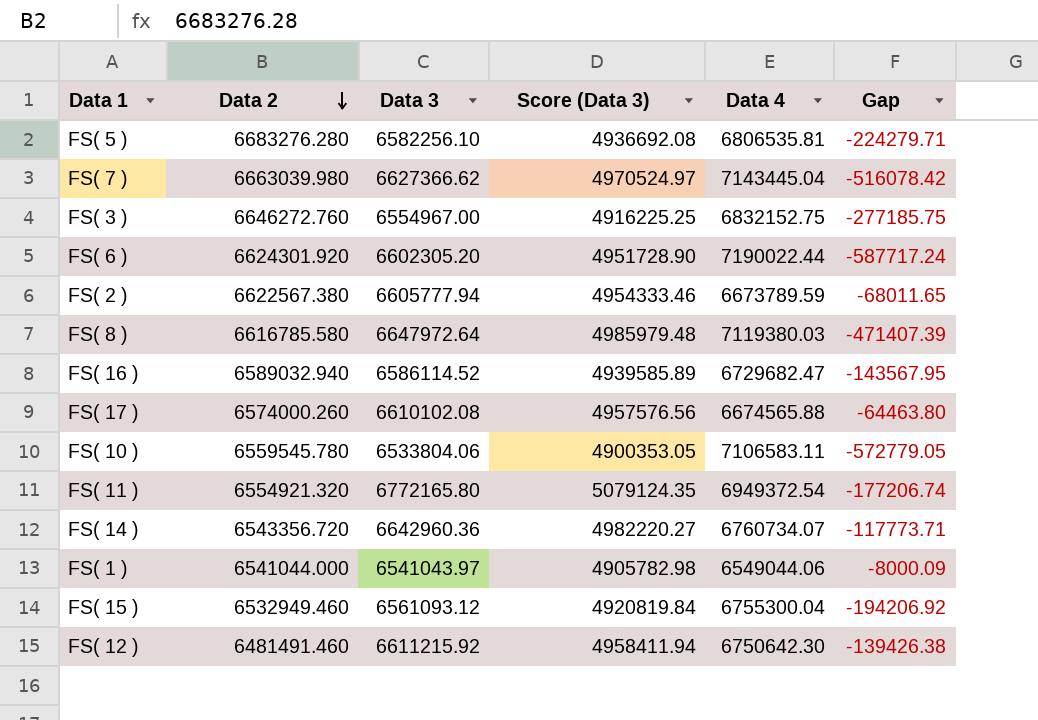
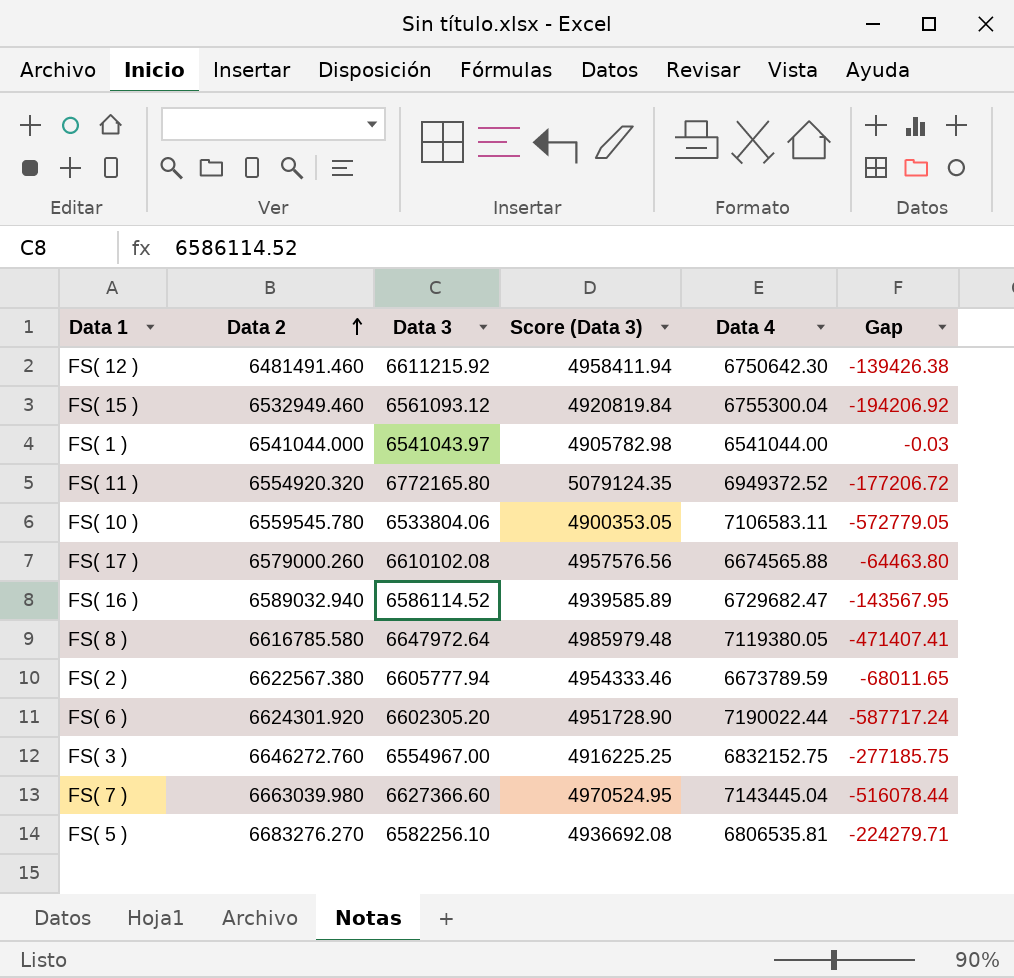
row order: Data 2 descending -> Data 2 ascending
row FS( 14 ): 6543356.720 | 6642960.36 | 4982220.27 | 6760734.07 | -117773.71 -> none
FS( 1 ) | Data 4: 6549044.06 -> 6541044.00
FS( 1 ) | Gap: -8000.09 -> -0.03
FS( 11 ) | Data 2: 6554921.320 -> 6554920.320
FS( 11 ) | Data 4: 6949372.54 -> 6949372.52
FS( 11 ) | Gap: -177206.74 -> -177206.72
FS( 17 ) | Data 2: 6574000.260 -> 6579000.260
FS( 8 ) | Data 4: 7119380.03 -> 7119380.05
FS( 8 ) | Gap: -471407.39 -> -471407.41
FS( 7 ) | Data 3: 6627366.62 -> 6627366.60
FS( 7 ) | Score (Data 3): 4970524.97 -> 4970524.95
FS( 7 ) | Gap: -516078.42 -> -516078.44
FS( 5 ) | Data 2: 6683276.280 -> 6683276.270

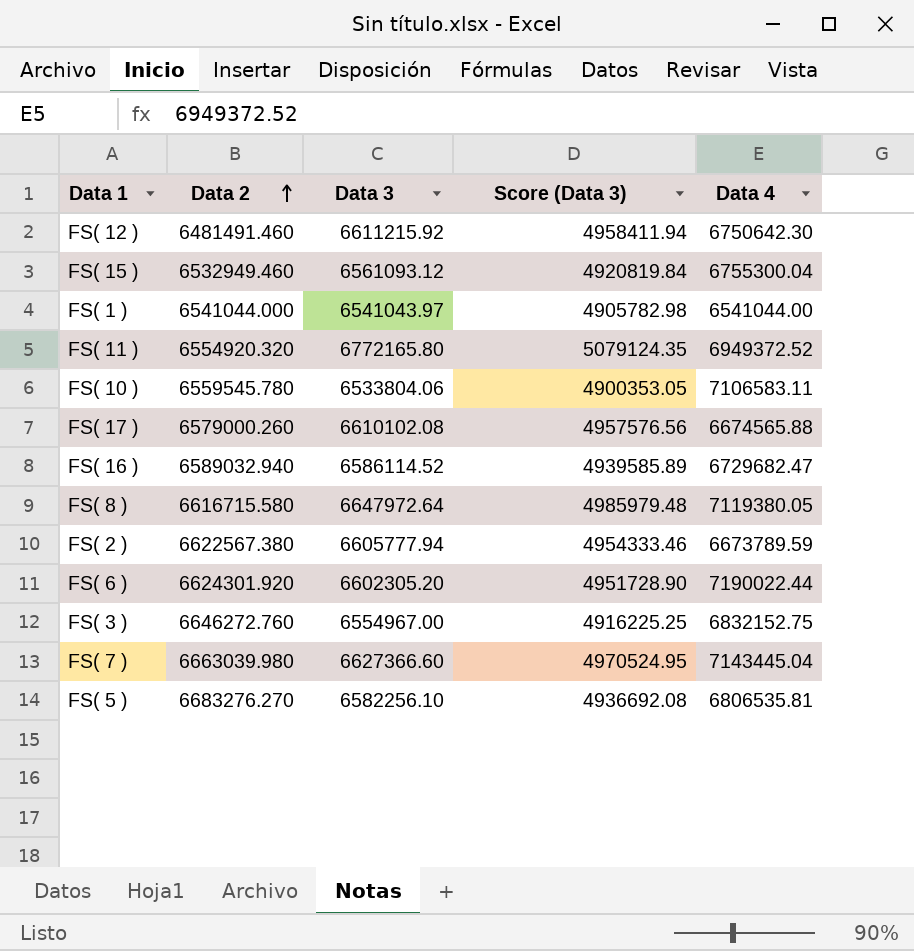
column Gap | formula: [Data 3] - [Data 4] -> none
FS( 8 ) | Data 2: 6616785.580 -> 6616715.580

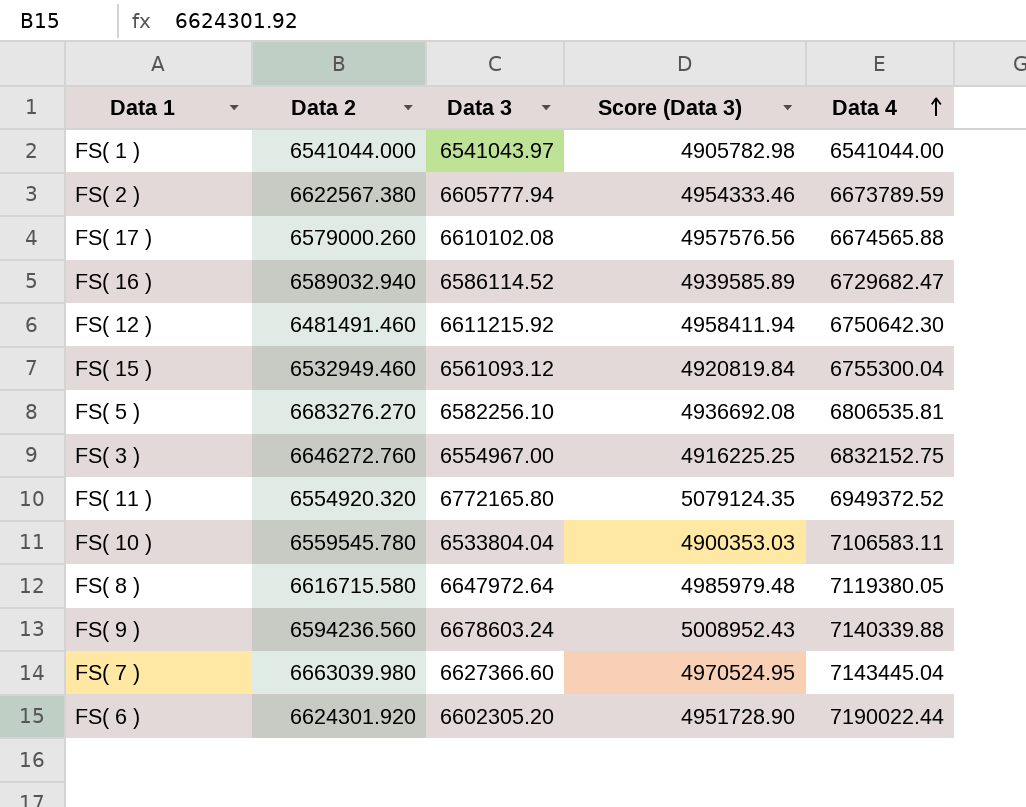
row order: Data 2 ascending -> Data 4 ascending
FS( 10 ) | Data 3: 6533804.06 -> 6533804.04
FS( 10 ) | Score (Data 3): 4900353.05 -> 4900353.03
row FS( 9 ): none -> 6594236.560 | 6678603.24 | 5008952.43 | 7140339.88

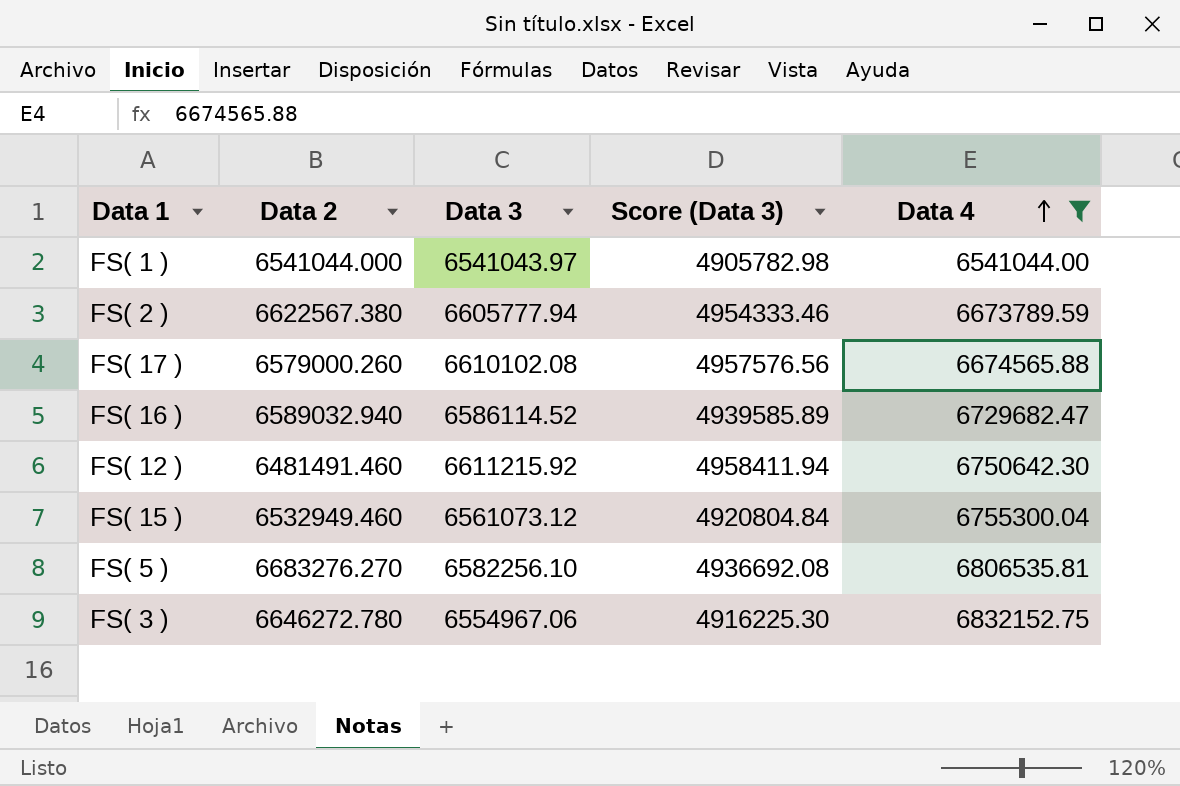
filter: none -> Data 4 <= 6832152.75
FS( 15 ) | Data 3: 6561093.12 -> 6561073.12
FS( 15 ) | Score (Data 3): 4920819.84 -> 4920804.84
FS( 3 ) | Data 2: 6646272.760 -> 6646272.780
FS( 3 ) | Data 3: 6554967.00 -> 6554967.06
FS( 3 ) | Score (Data 3): 4916225.25 -> 4916225.30

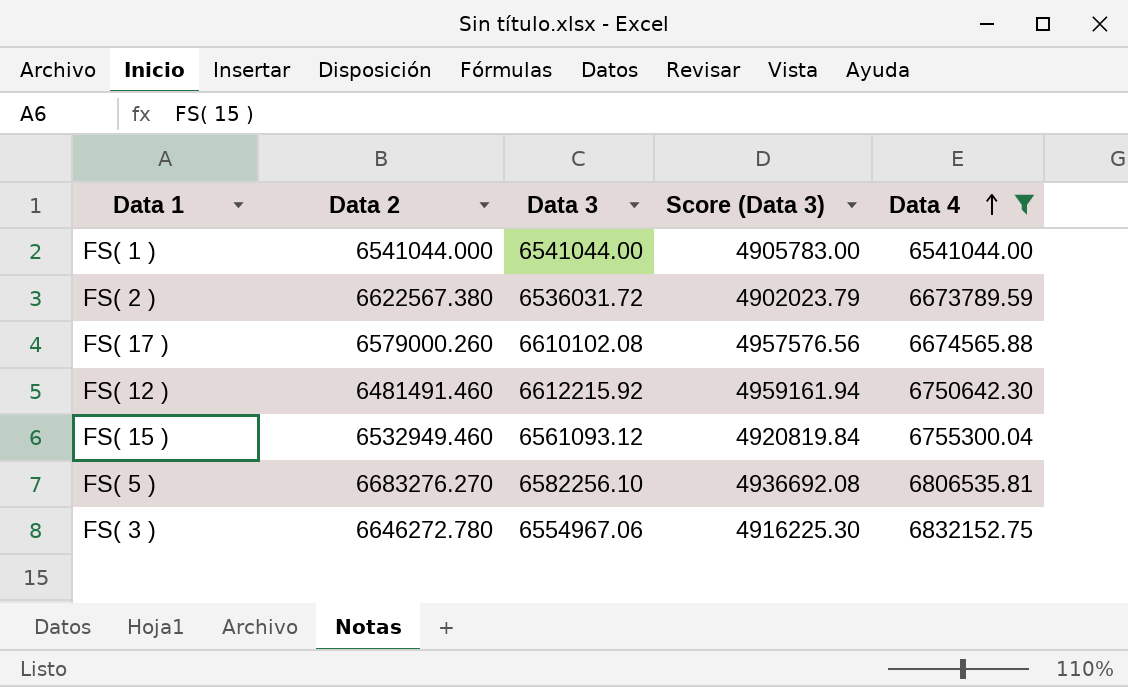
row FS( 16 ): 6589032.940 | 6586114.52 | 4939585.89 | 6729682.47 -> none
FS( 1 ) | Data 3: 6541043.97 -> 6541044.00
FS( 1 ) | Score (Data 3): 4905782.98 -> 4905783.00
FS( 2 ) | Data 3: 6605777.94 -> 6536031.72
FS( 2 ) | Score (Data 3): 4954333.46 -> 4902023.79
FS( 12 ) | Data 3: 6611215.92 -> 6612215.92
FS( 12 ) | Score (Data 3): 4958411.94 -> 4959161.94
FS( 15 ) | Data 3: 6561073.12 -> 6561093.12
FS( 15 ) | Score (Data 3): 4920804.84 -> 4920819.84

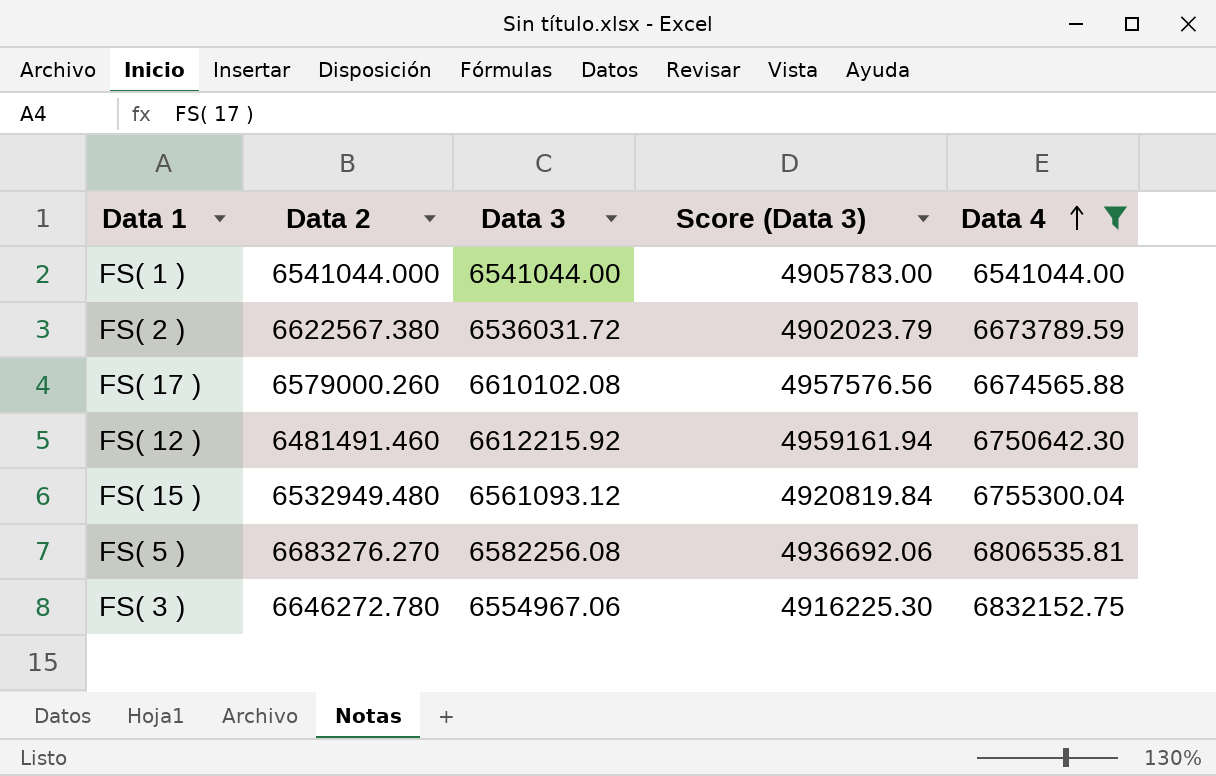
FS( 15 ) | Data 2: 6532949.460 -> 6532949.480
FS( 5 ) | Data 3: 6582256.10 -> 6582256.08
FS( 5 ) | Score (Data 3): 4936692.08 -> 4936692.06

